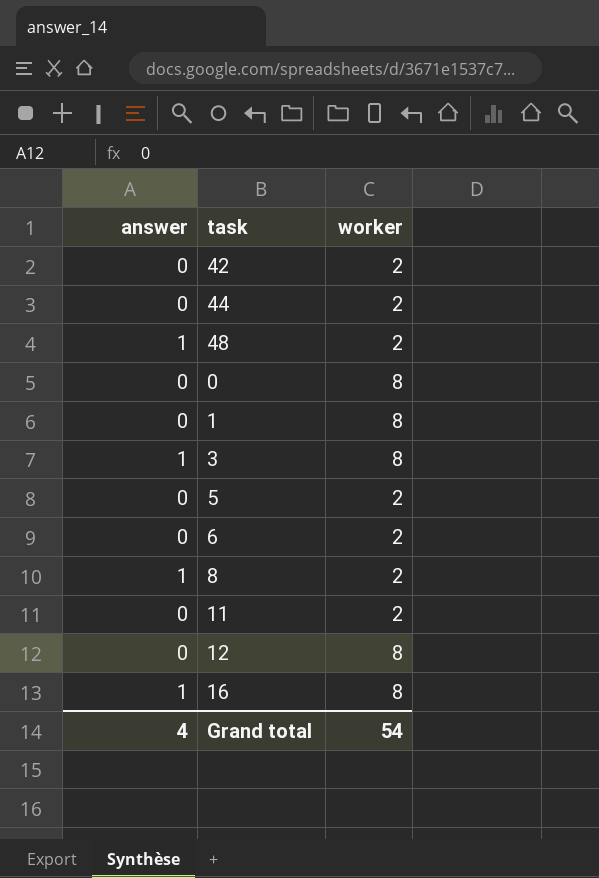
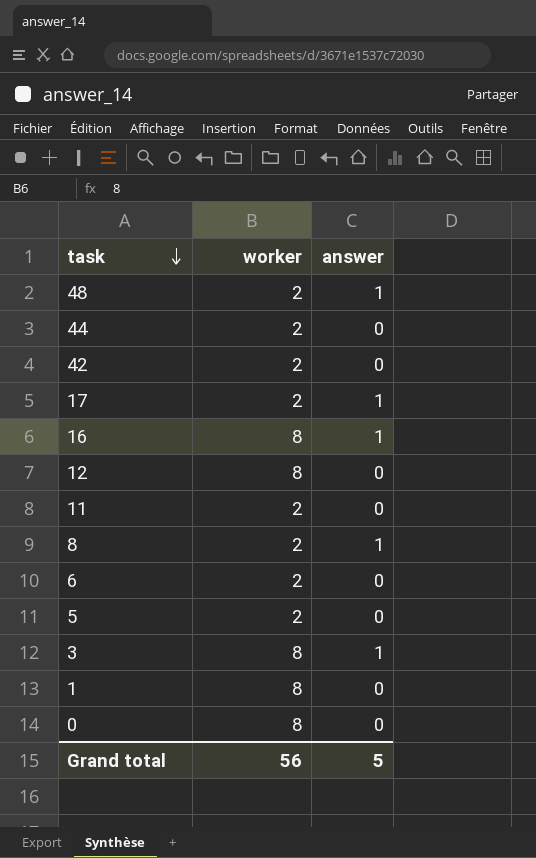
row order: none -> task descending
column answer | position: 1 -> 3
row 17: none -> 2 | 1
Grand total | worker: 54 -> 56
Grand total | answer: 4 -> 5

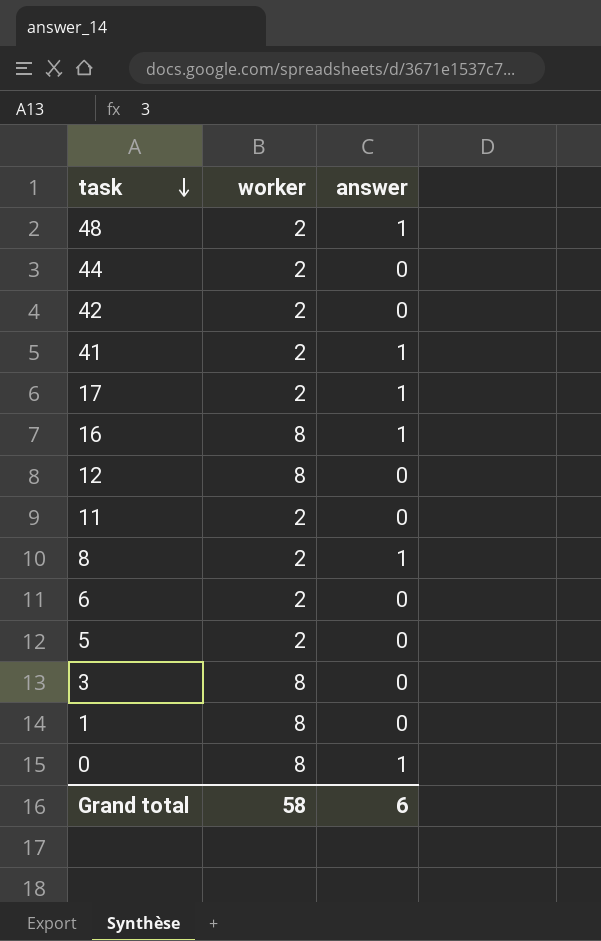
row 41: none -> 2 | 1
3 | answer: 1 -> 0
0 | answer: 0 -> 1
Grand total | worker: 56 -> 58
Grand total | answer: 5 -> 6

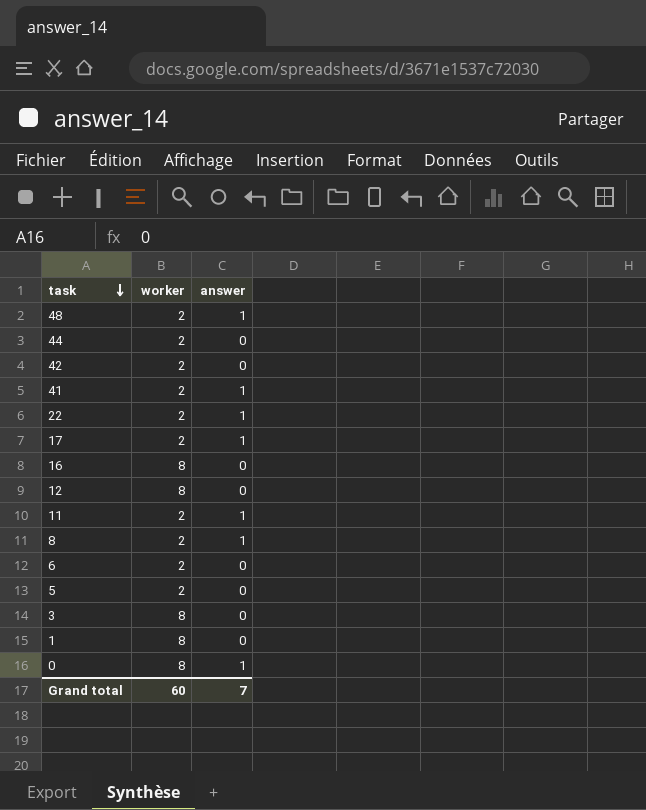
row 22: none -> 2 | 1
16 | answer: 1 -> 0
11 | answer: 0 -> 1
Grand total | worker: 58 -> 60
Grand total | answer: 6 -> 7

